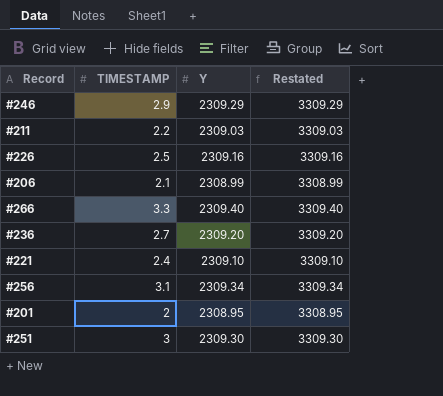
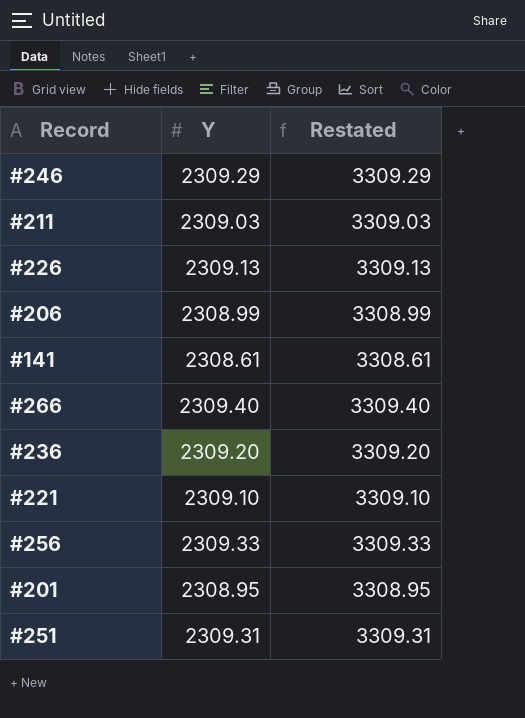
column TIMESTAMP | position: 2 -> none
#226 | Y: 2309.16 -> 2309.13
#226 | Restated: 3309.16 -> 3309.13
row #141: none -> 2308.61 | 3308.61
#256 | Y: 2309.34 -> 2309.33
#256 | Restated: 3309.34 -> 3309.33
#251 | Y: 2309.30 -> 2309.31
#251 | Restated: 3309.30 -> 3309.31

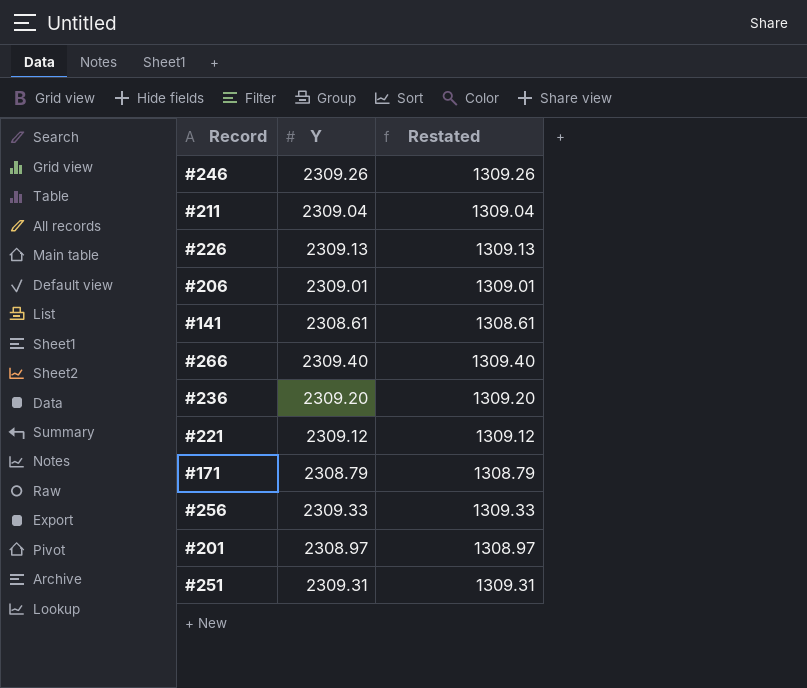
column Restated | formula: [Y] + 1000 -> [Y] - 1000
#246 | Y: 2309.29 -> 2309.26
#211 | Y: 2309.03 -> 2309.04
#206 | Y: 2308.99 -> 2309.01
#221 | Y: 2309.10 -> 2309.12
row #171: none -> 2308.79 | 1308.79
#201 | Y: 2308.95 -> 2308.97

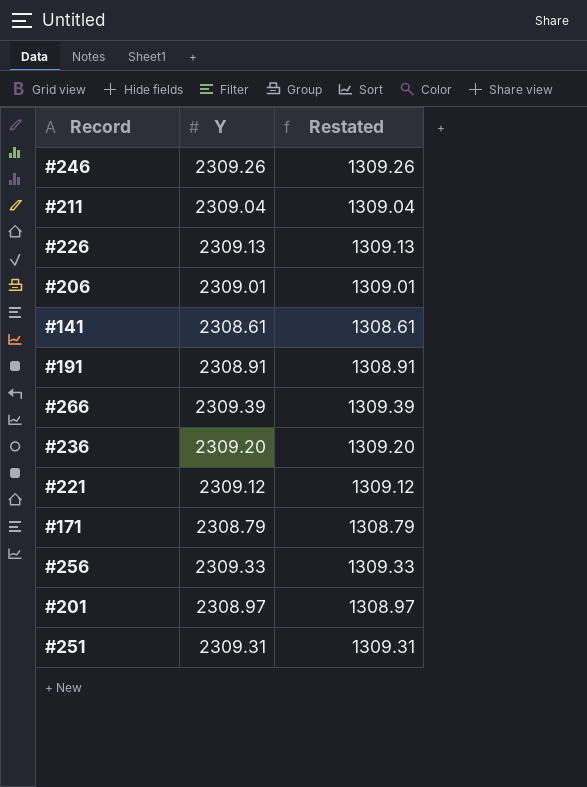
row #191: none -> 2308.91 | 1308.91
#266 | Y: 2309.40 -> 2309.39
#266 | Restated: 1309.40 -> 1309.39

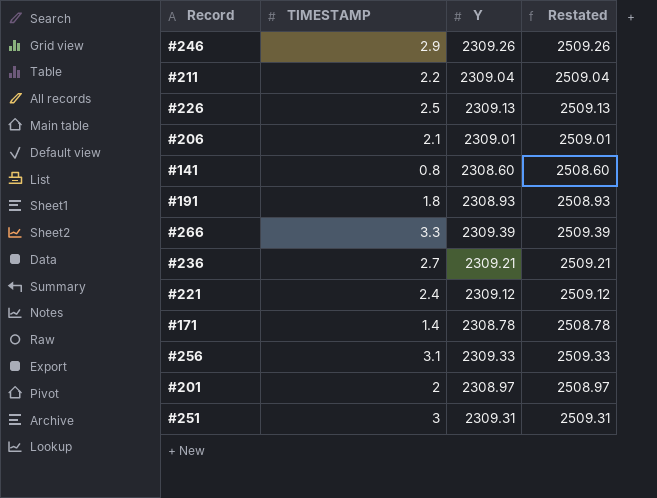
column TIMESTAMP | position: none -> 2
column Restated | formula: [Y] - 1000 -> [Y] + 200
#141 | Y: 2308.61 -> 2308.60
#191 | Y: 2308.91 -> 2308.93
#236 | Y: 2309.20 -> 2309.21
#171 | Y: 2308.79 -> 2308.78

